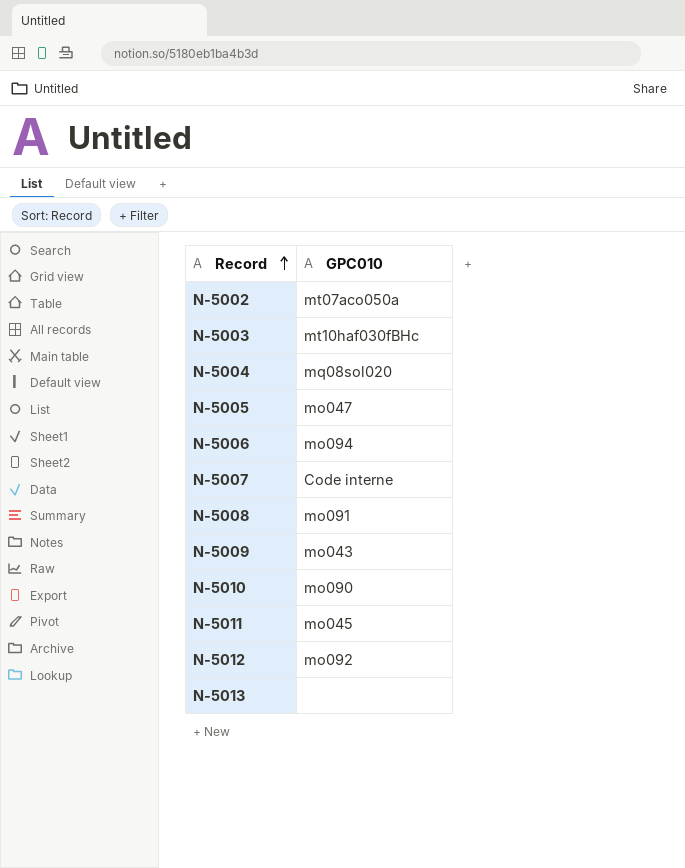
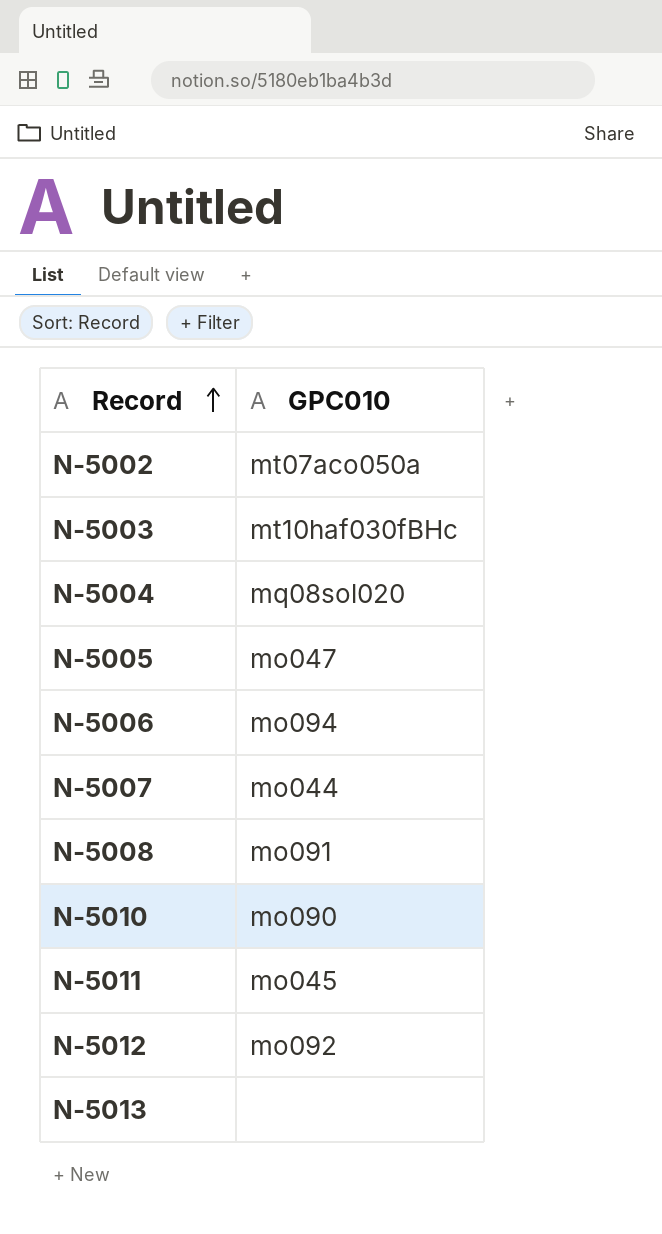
row N-5009: mo043 -> none
N-5007 | GPC010: Code interne -> mo044

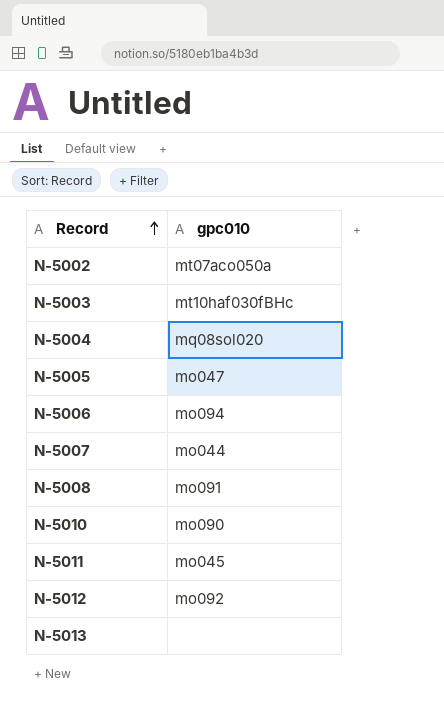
column name: GPC010 -> gpc010

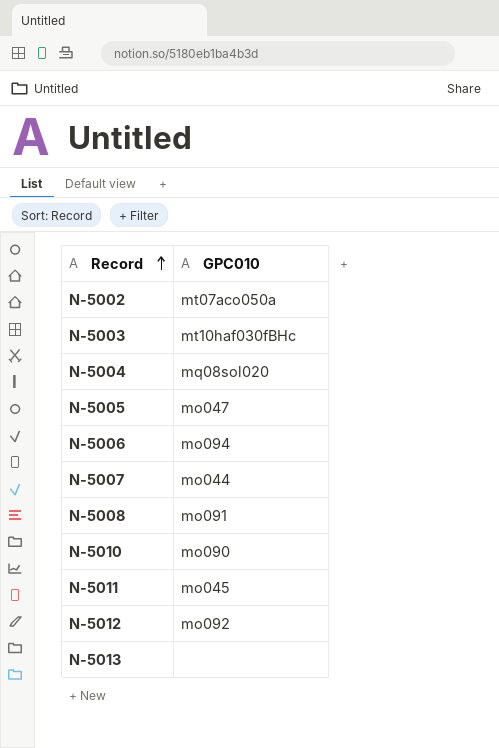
column name: gpc010 -> GPC010

